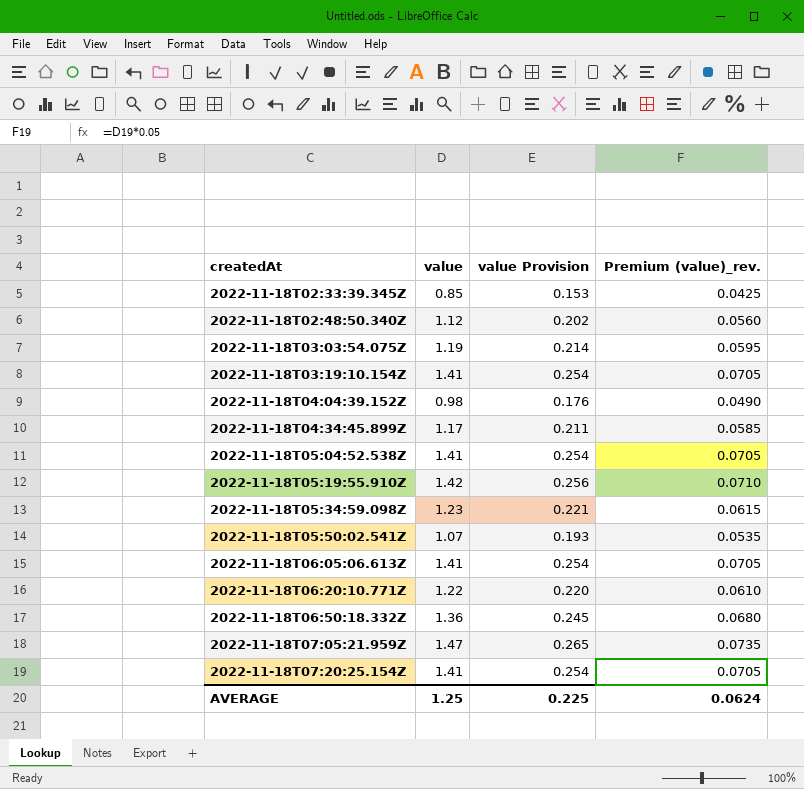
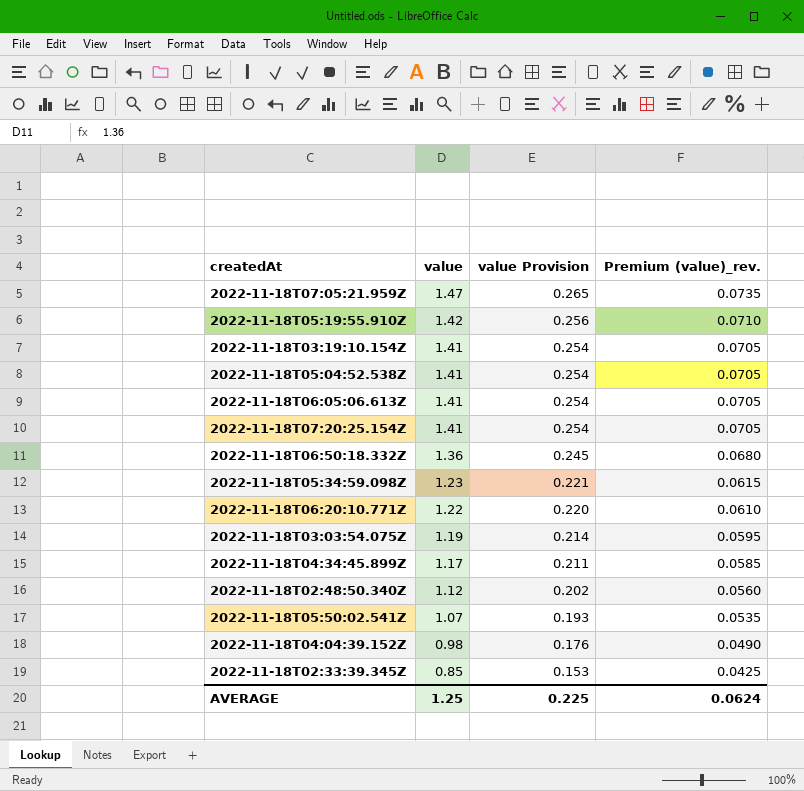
row order: createdAt ascending -> value descending

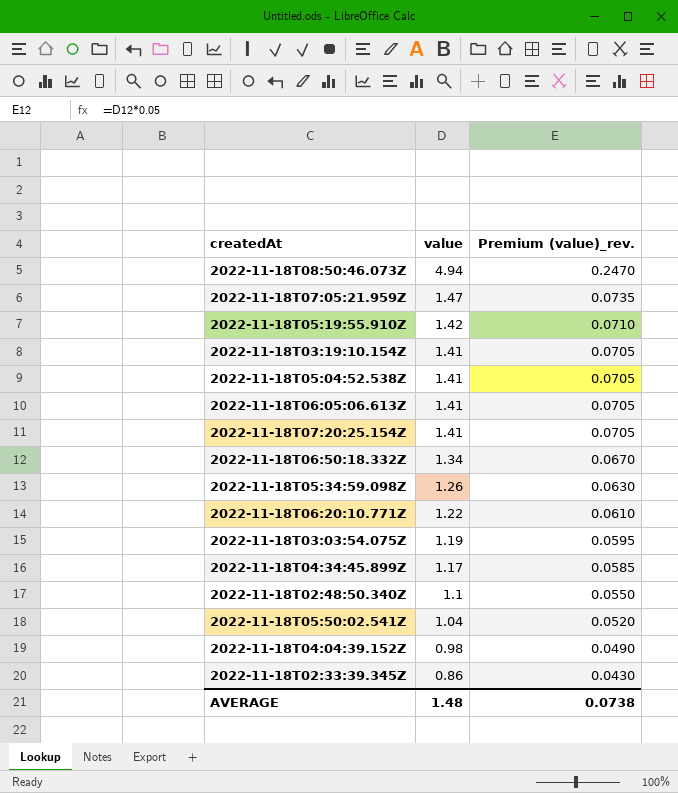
column value Provision | formula: [value] * 0.18 -> none
row 2022-11-18T08:50:46.073Z: none -> 4.94 | 0.2470
2022-11-18T06:50:18.332Z | value: 1.36 -> 1.34
2022-11-18T06:50:18.332Z | Premium (value)_rev.: 0.0680 -> 0.0670
2022-11-18T05:34:59.098Z | value: 1.23 -> 1.26
2022-11-18T05:34:59.098Z | Premium (value)_rev.: 0.0615 -> 0.0630
2022-11-18T02:48:50.340Z | value: 1.12 -> 1.1
2022-11-18T02:48:50.340Z | Premium (value)_rev.: 0.0560 -> 0.0550
2022-11-18T05:50:02.541Z | value: 1.07 -> 1.04
2022-11-18T05:50:02.541Z | Premium (value)_rev.: 0.0535 -> 0.0520
2022-11-18T02:33:39.345Z | value: 0.85 -> 0.86
2022-11-18T02:33:39.345Z | Premium (value)_rev.: 0.0425 -> 0.0430
AVERAGE | value: 1.25 -> 1.48
AVERAGE | Premium (value)_rev.: 0.0624 -> 0.0738

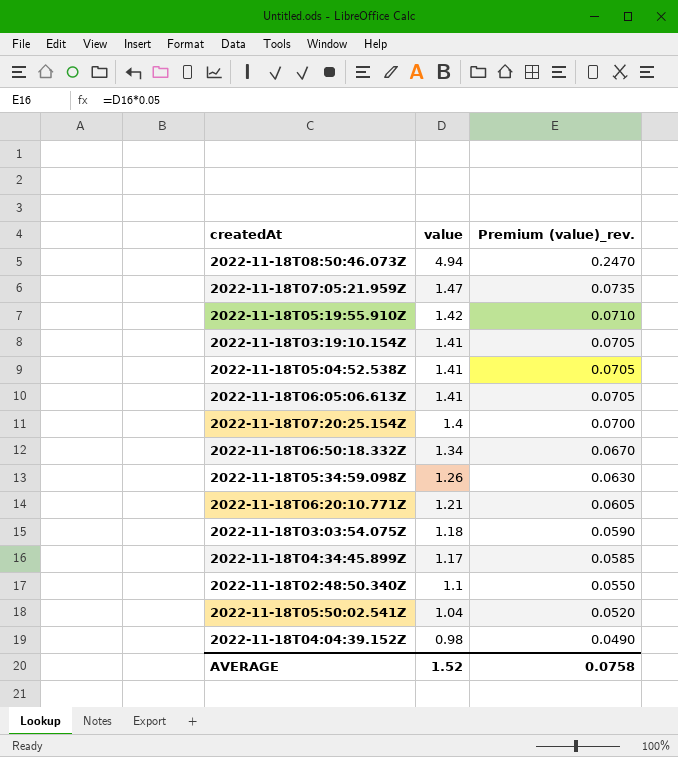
row 2022-11-18T02:33:39.345Z: 0.86 | 0.0430 -> none
2022-11-18T07:20:25.154Z | value: 1.41 -> 1.4
2022-11-18T07:20:25.154Z | Premium (value)_rev.: 0.0705 -> 0.0700
2022-11-18T06:20:10.771Z | value: 1.22 -> 1.21
2022-11-18T06:20:10.771Z | Premium (value)_rev.: 0.0610 -> 0.0605
2022-11-18T03:03:54.075Z | value: 1.19 -> 1.18
2022-11-18T03:03:54.075Z | Premium (value)_rev.: 0.0595 -> 0.0590
AVERAGE | value: 1.48 -> 1.52
AVERAGE | Premium (value)_rev.: 0.0738 -> 0.0758

